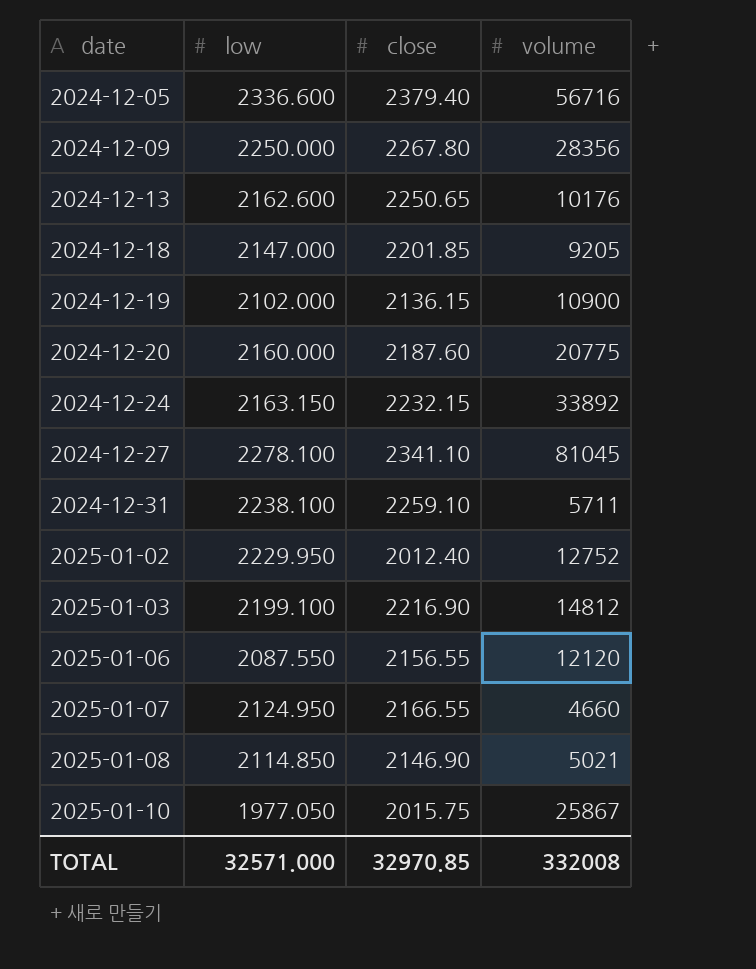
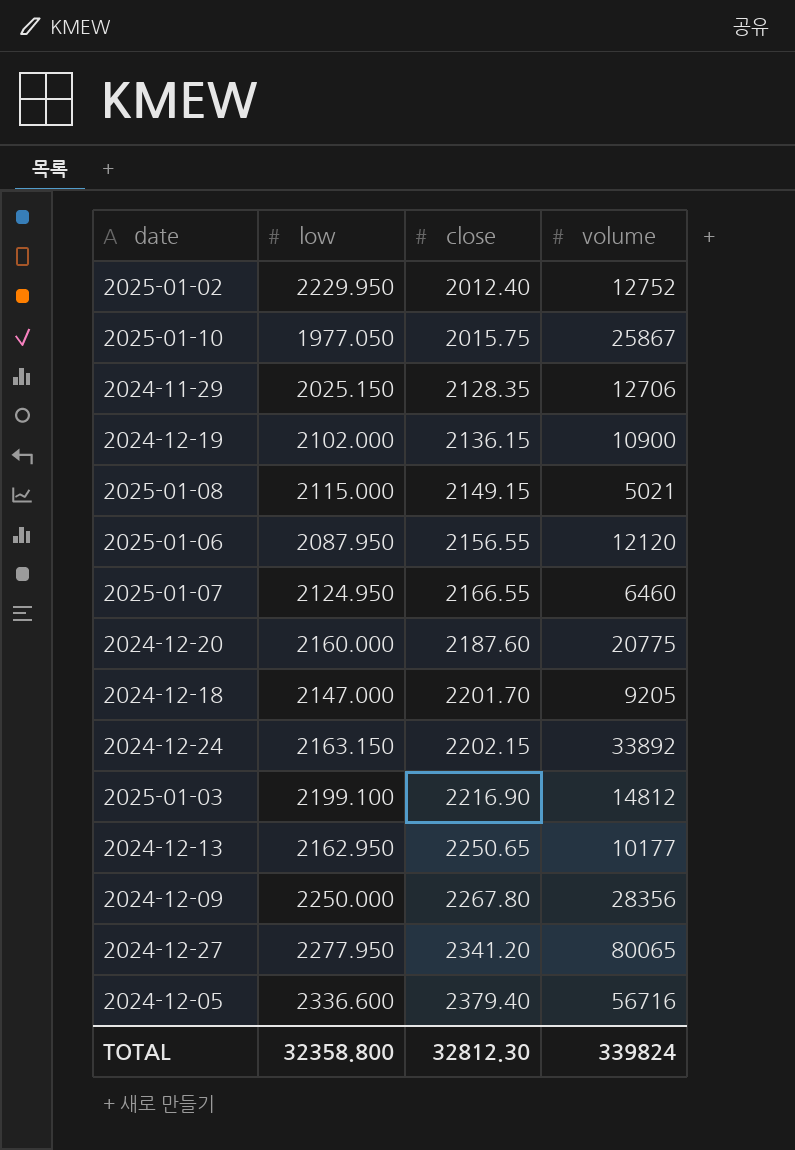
row order: date ascending -> close ascending
row 2024-12-31: 2238.100 | 2259.10 | 5711 -> none
row 2024-11-29: none -> 2025.150 | 2128.35 | 12706
2025-01-08 | low: 2114.850 -> 2115.000
2025-01-08 | close: 2146.90 -> 2149.15
2025-01-06 | low: 2087.550 -> 2087.950
2025-01-07 | volume: 4660 -> 6460
2024-12-18 | close: 2201.85 -> 2201.70
2024-12-24 | close: 2232.15 -> 2202.15
2024-12-13 | low: 2162.600 -> 2162.950
2024-12-13 | volume: 10176 -> 10177
2024-12-27 | low: 2278.100 -> 2277.950
2024-12-27 | close: 2341.10 -> 2341.20
2024-12-27 | volume: 81045 -> 80065
TOTAL | low: 32571.000 -> 32358.800
TOTAL | close: 32970.85 -> 32812.30
TOTAL | volume: 332008 -> 339824

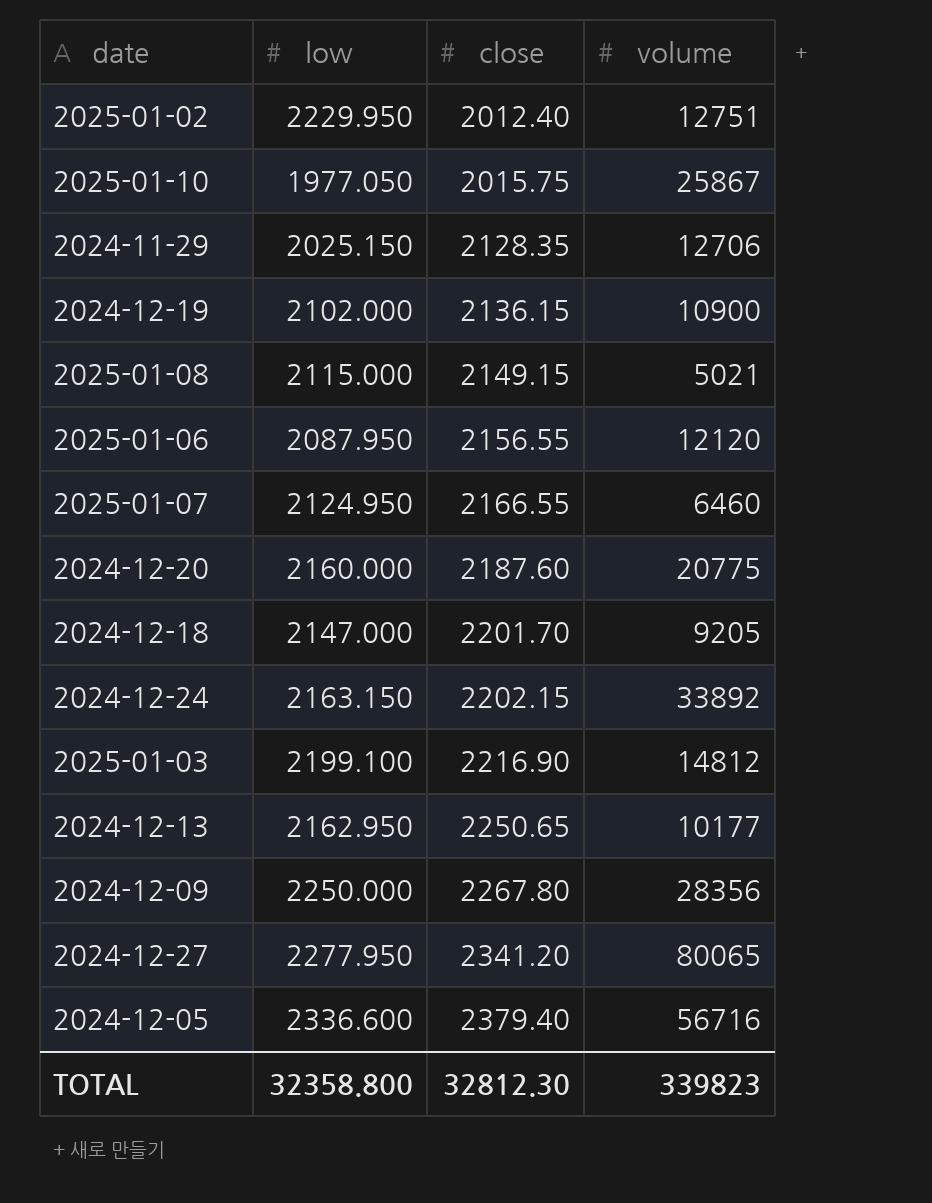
2025-01-02 | volume: 12752 -> 12751
TOTAL | volume: 339824 -> 339823

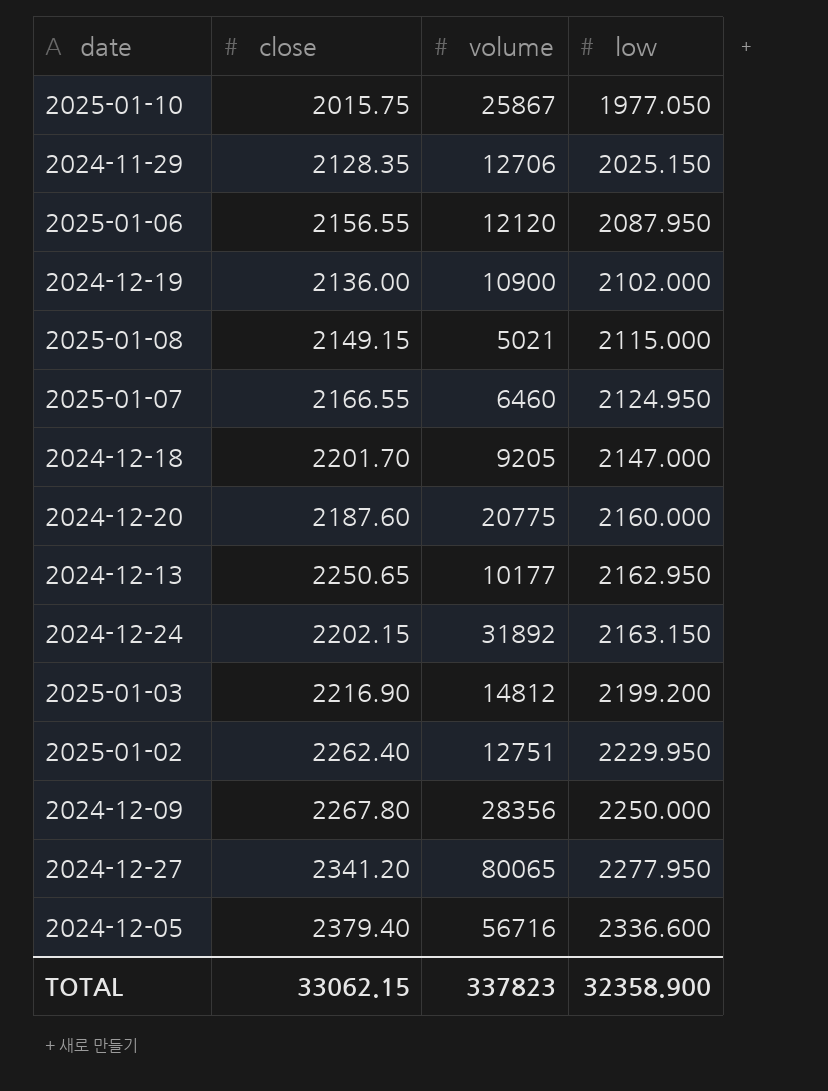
row order: close ascending -> low ascending
column low | position: 2 -> 4
2024-12-19 | close: 2136.15 -> 2136.00
2024-12-24 | volume: 33892 -> 31892
2025-01-03 | low: 2199.100 -> 2199.200
2025-01-02 | close: 2012.40 -> 2262.40
TOTAL | close: 32812.30 -> 33062.15
TOTAL | volume: 339823 -> 337823
TOTAL | low: 32358.800 -> 32358.900

